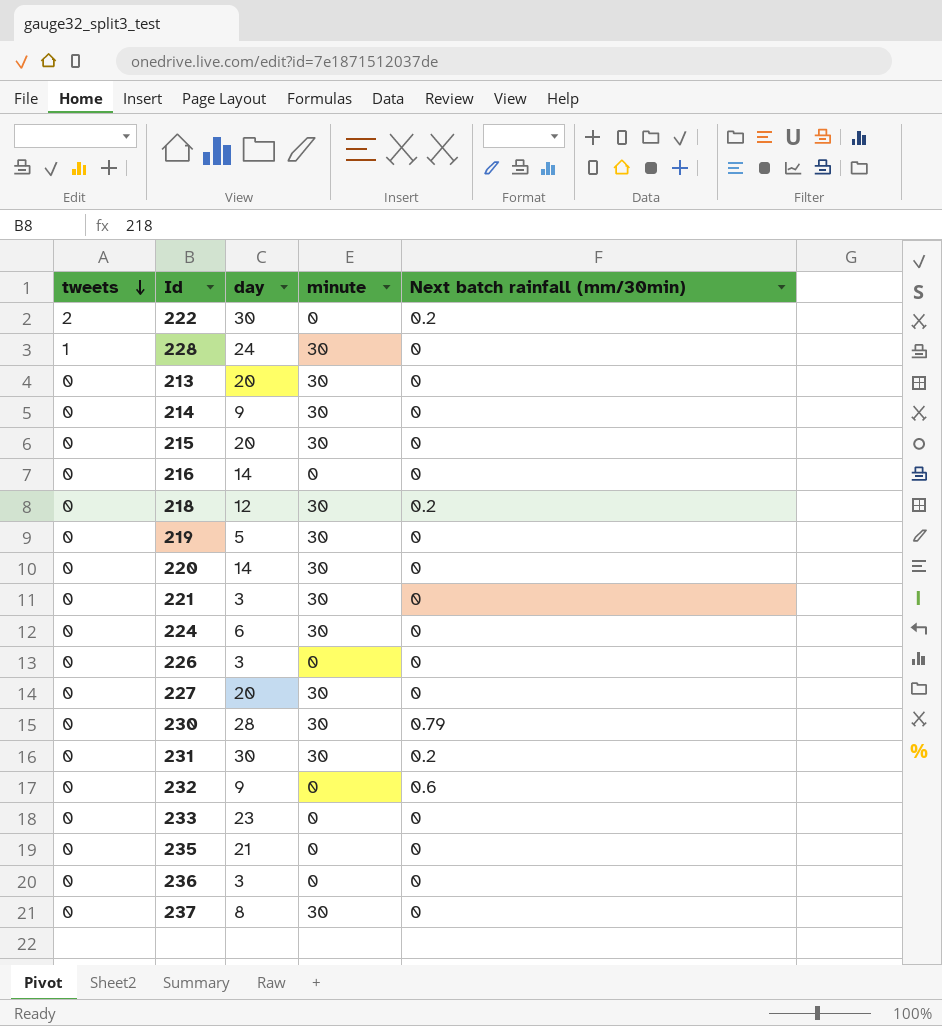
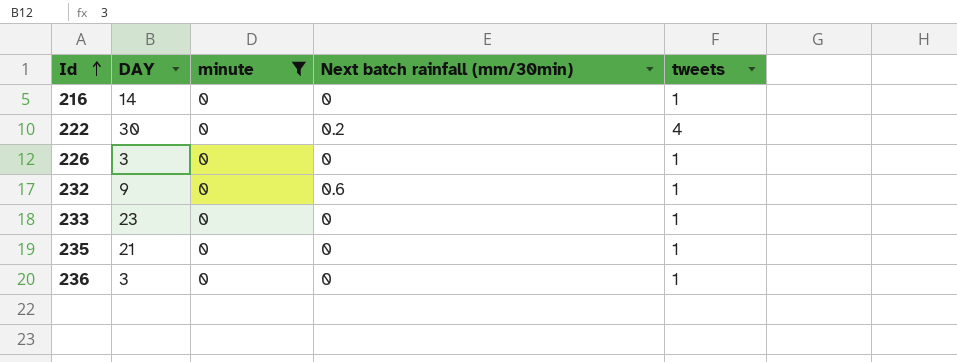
filter: none -> minute = 0
row order: tweets descending -> Id ascending
column name: day -> DAY
column tweets | position: 1 -> 5
216 | tweets: 0 -> 1
222 | tweets: 2 -> 4
226 | tweets: 0 -> 1
232 | tweets: 0 -> 1
233 | tweets: 0 -> 1
235 | tweets: 0 -> 1
236 | tweets: 0 -> 1

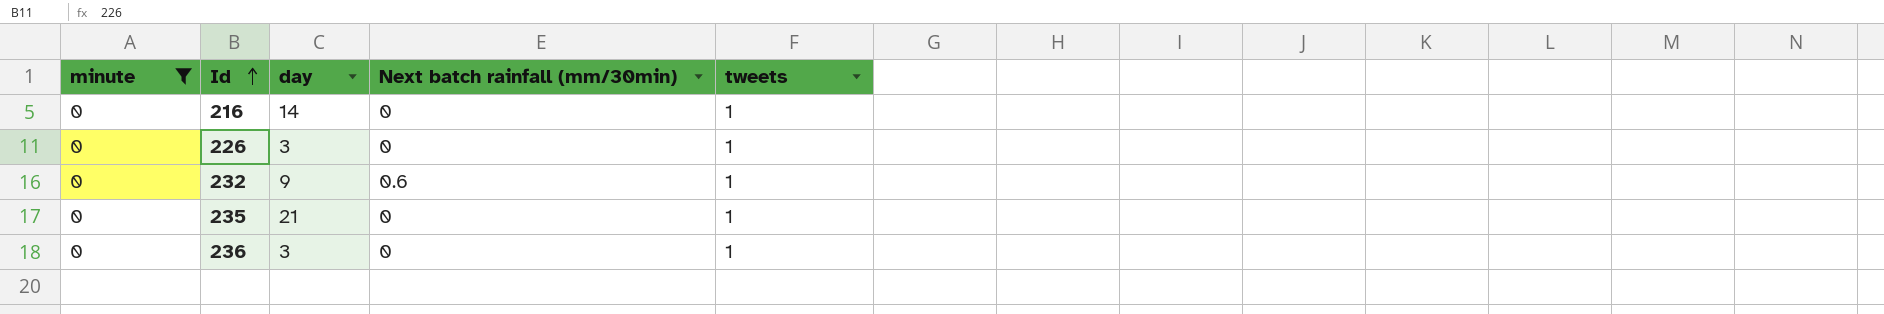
column minute | position: 3 -> 1
column name: DAY -> day
row 222: 30 | 0 | 0.2 | 4 -> none
row 233: 23 | 0 | 0 | 1 -> none

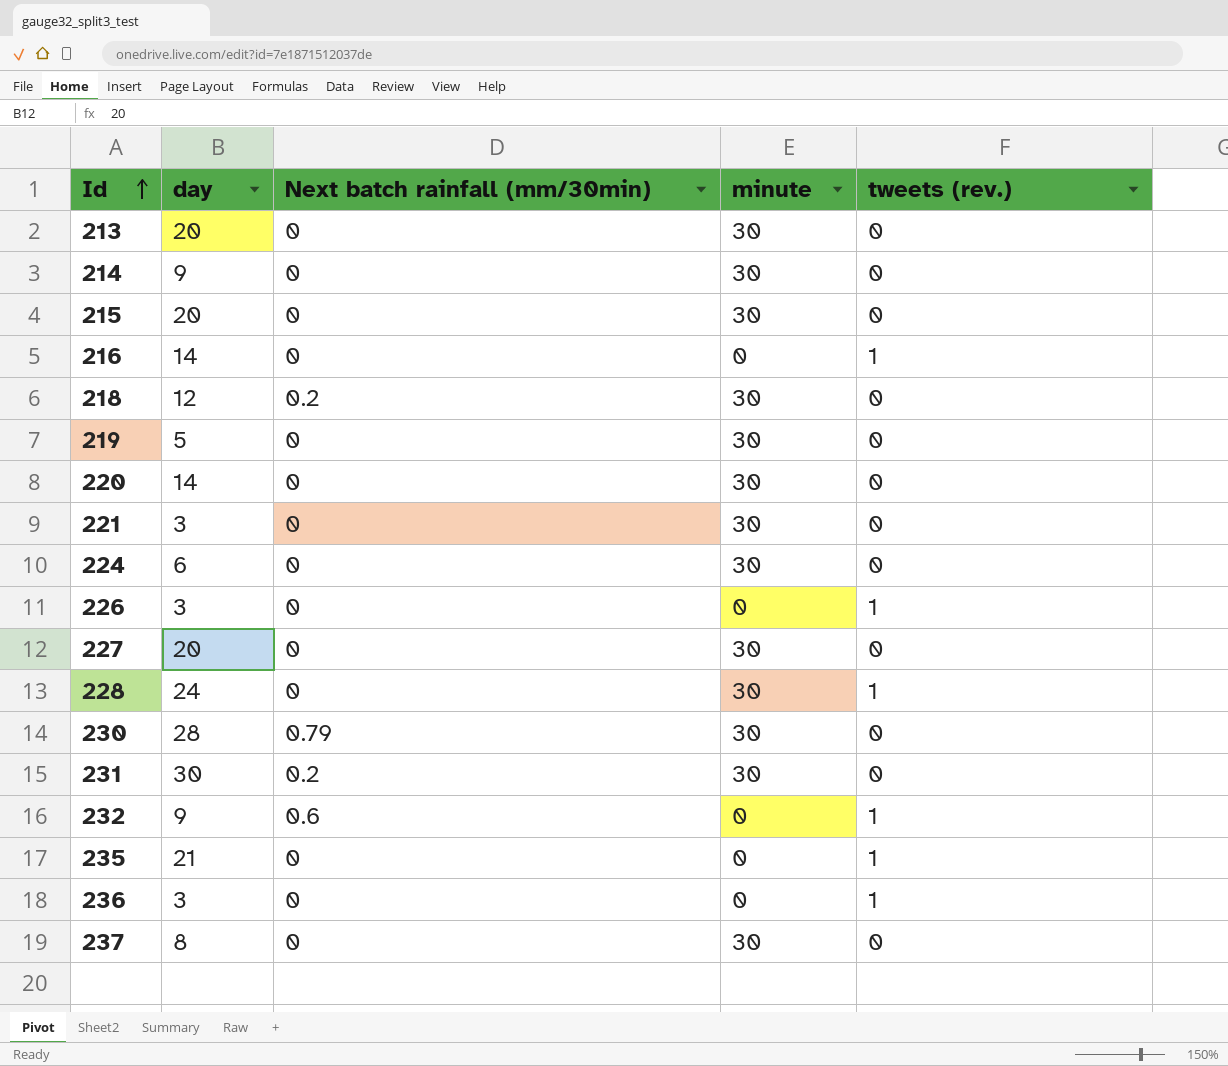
filter: minute = 0 -> none
column minute | position: 1 -> 4
column name: tweets -> tweets (rev.)

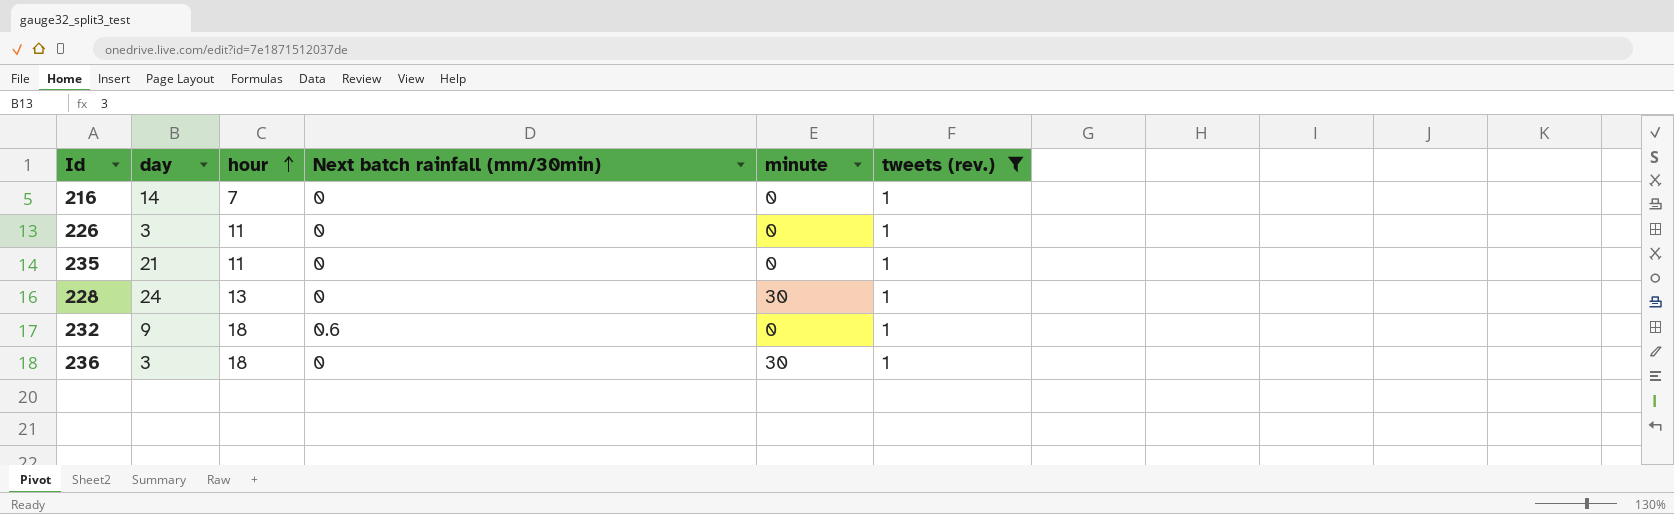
filter: none -> tweets (rev.) = 1
row order: Id ascending -> hour ascending
column hour | position: none -> 3
236 | minute: 0 -> 30

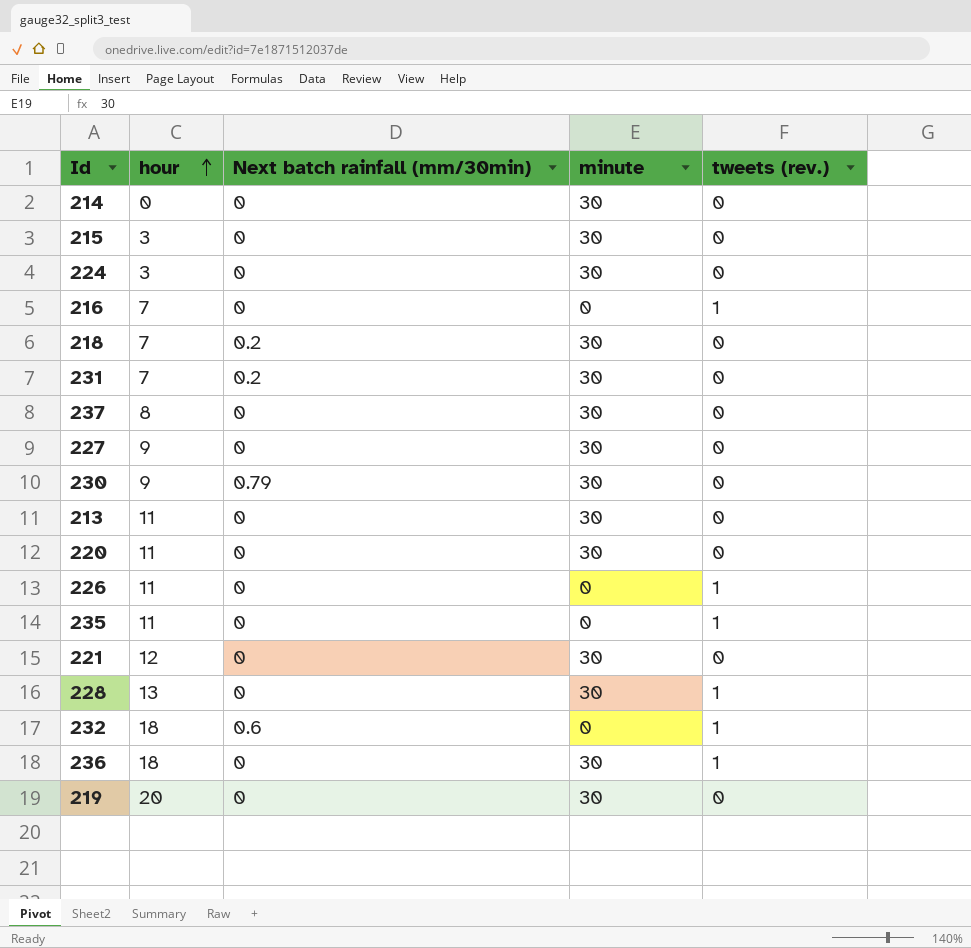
filter: tweets (rev.) = 1 -> none
column day | position: 2 -> none

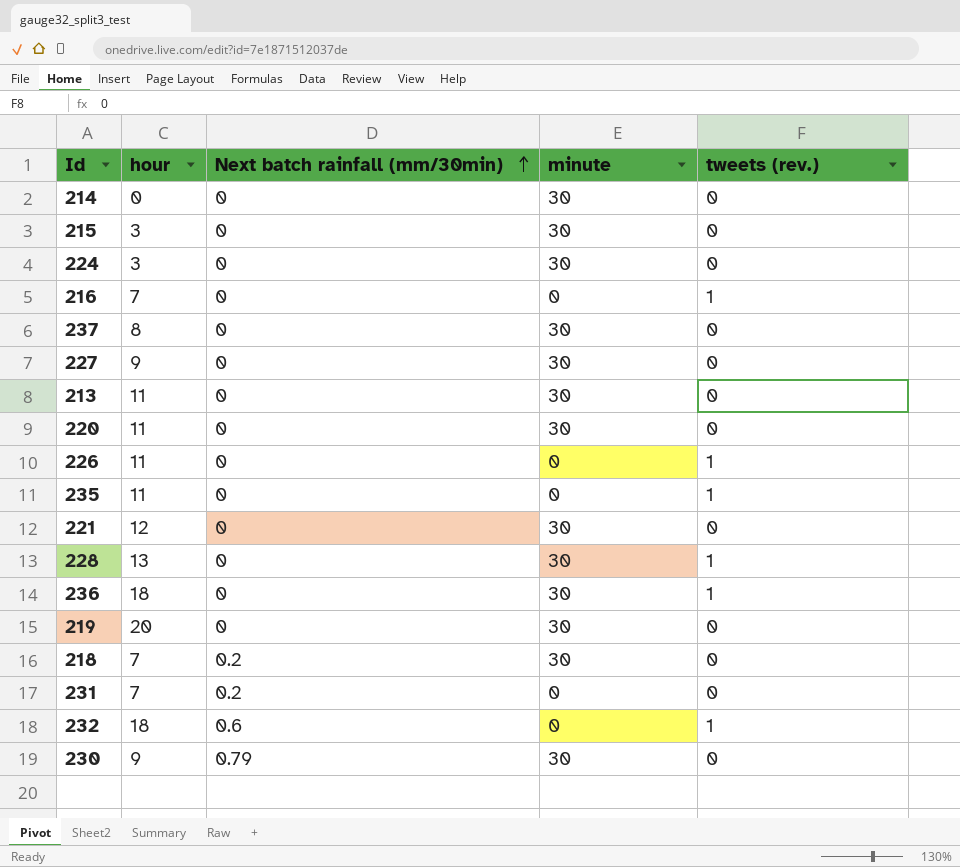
row order: hour ascending -> Next batch rainfall (mm/30min) ascending
231 | minute: 30 -> 0

